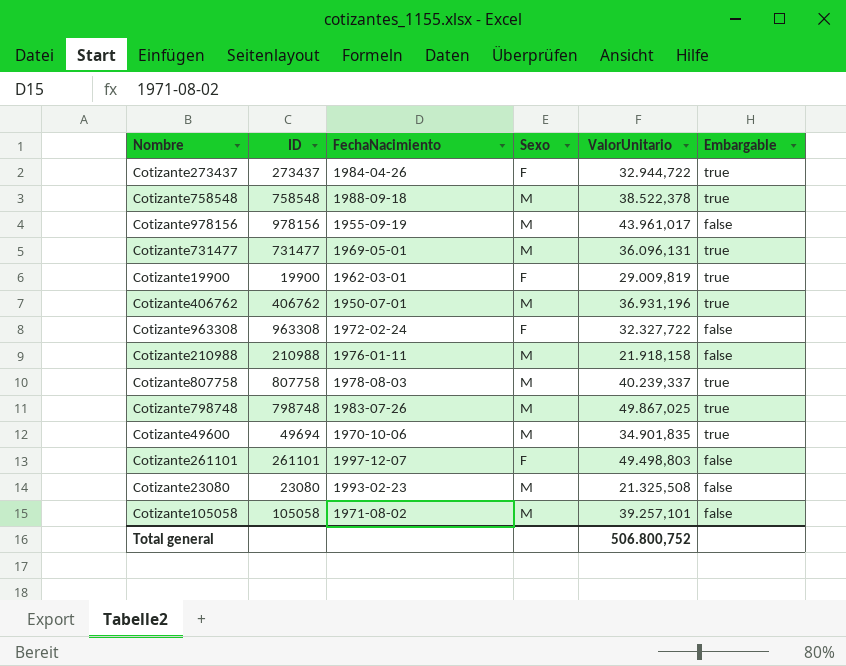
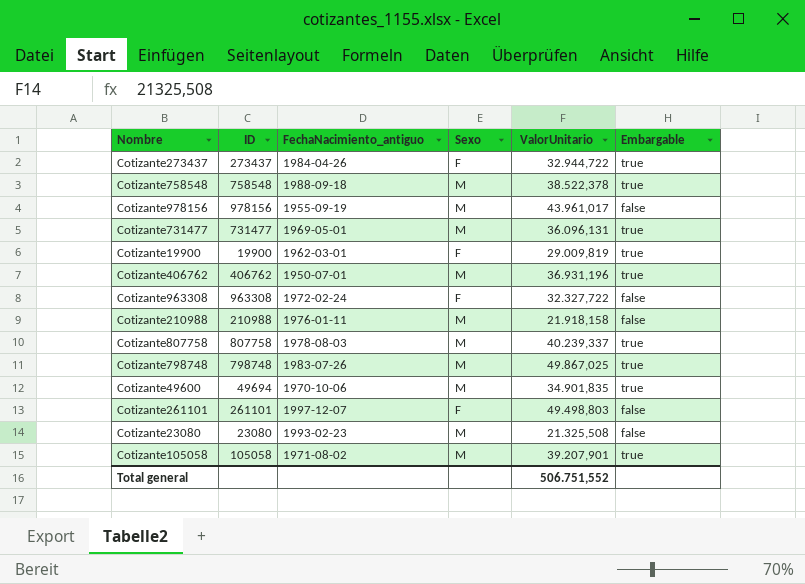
column name: FechaNacimiento -> FechaNacimiento_antiguo
Cotizante105058 | ValorUnitario: 39.257,101 -> 39.207,901
Cotizante105058 | Embargable: false -> true
Total general | ValorUnitario: 506.800,752 -> 506.751,552

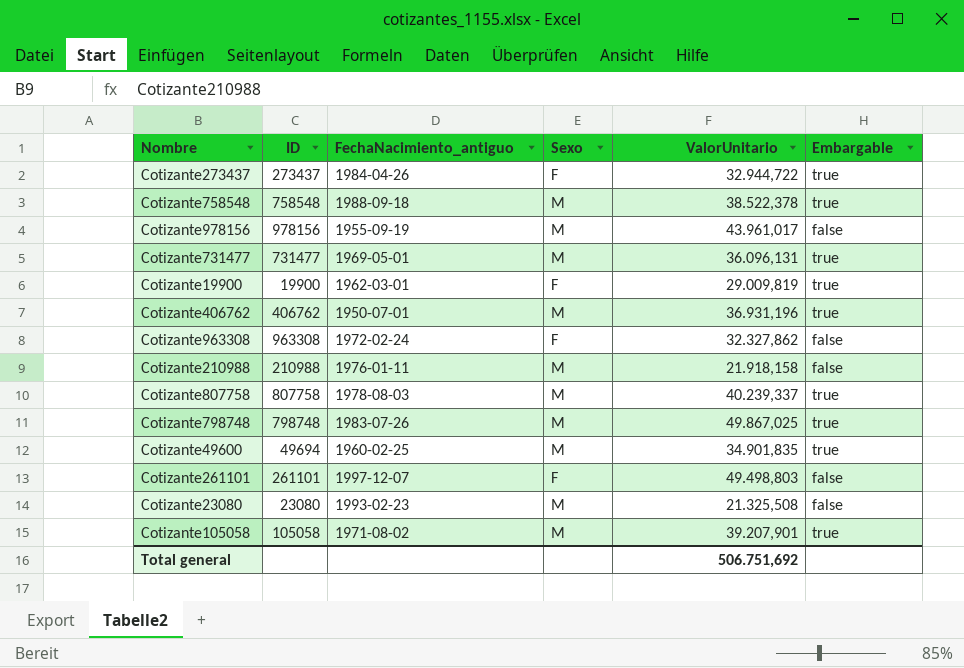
Cotizante963308 | ValorUnitario: 32.327,722 -> 32.327,862
Cotizante49600 | FechaNacimiento_antiguo: 1970-10-06 -> 1960-02-25
Total general | ValorUnitario: 506.751,552 -> 506.751,692

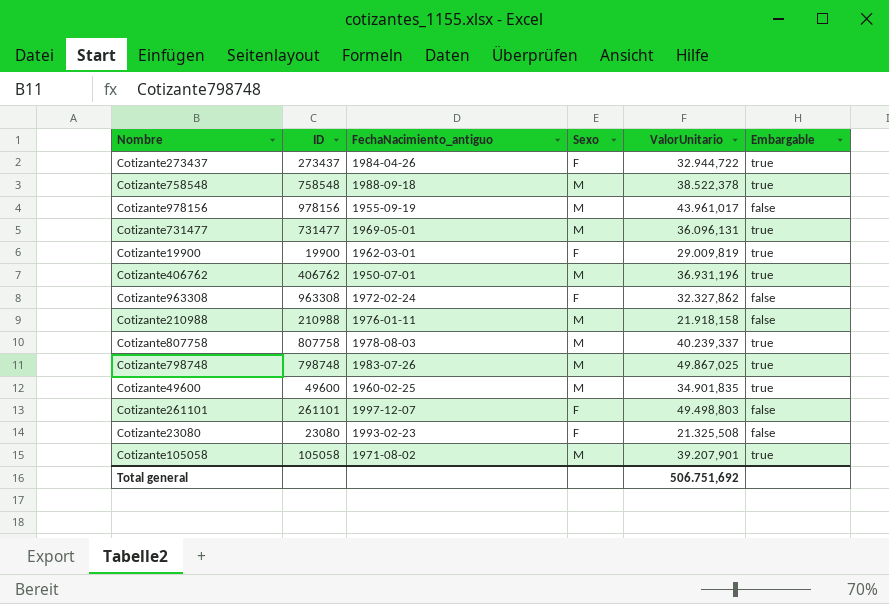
Cotizante49600 | ID: 49694 -> 49600
Cotizante23080 | Sexo: M -> F

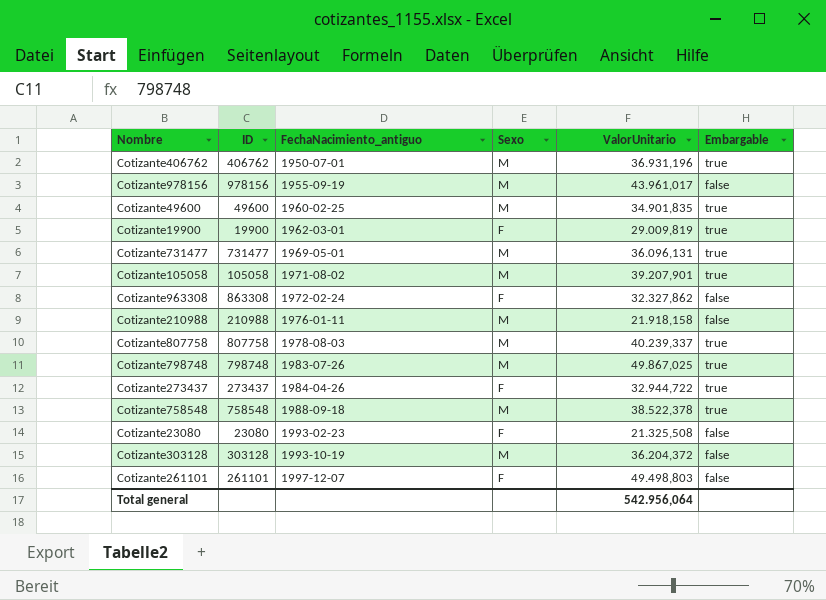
row order: none -> FechaNacimiento_antiguo ascending
Cotizante963308 | ID: 963308 -> 863308
row Cotizante303128: none -> 303128 | 1993-10-19 | M | 36.204,372 | false
Total general | ValorUnitario: 506.751,692 -> 542.956,064

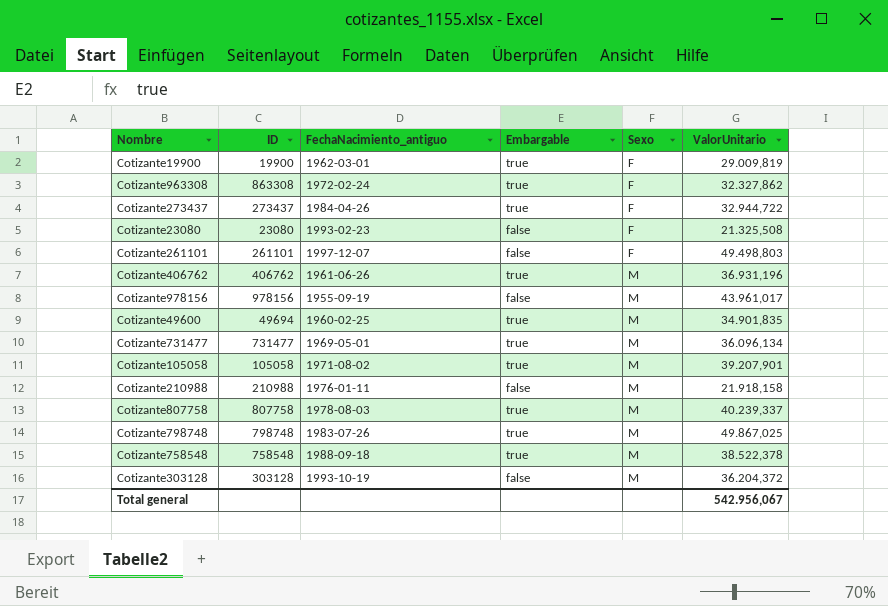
row order: FechaNacimiento_antiguo ascending -> Sexo ascending
column Embargable | position: 6 -> 4
Cotizante963308 | Embargable: false -> true
Cotizante406762 | FechaNacimiento_antiguo: 1950-07-01 -> 1961-06-26
Cotizante49600 | ID: 49600 -> 49694
Cotizante731477 | ValorUnitario: 36.096,131 -> 36.096,134
Total general | ValorUnitario: 542.956,064 -> 542.956,067

